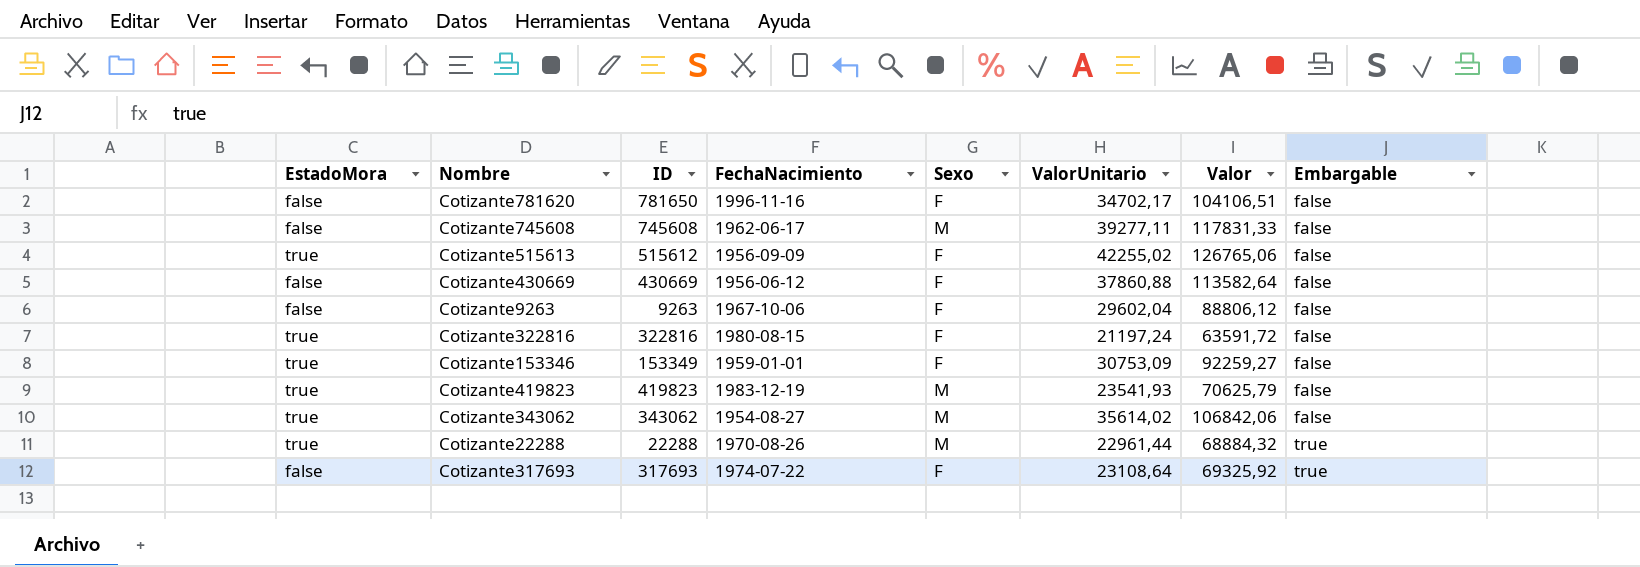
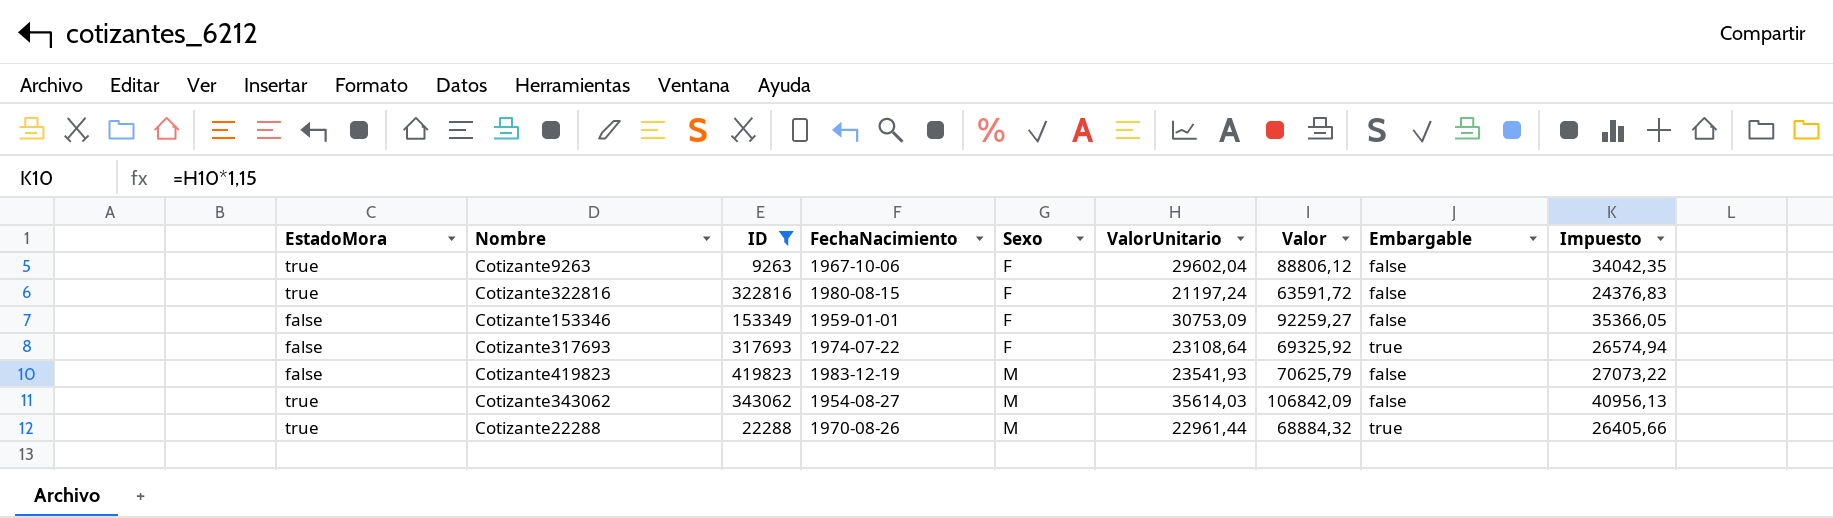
filter: none -> ID <= 419823
row order: Embargable ascending -> Sexo ascending
column Impuesto | formula: none -> [ValorUnitario] * 1,15
Cotizante9263 | EstadoMora: false -> true
Cotizante153346 | EstadoMora: true -> false
Cotizante419823 | EstadoMora: true -> false
Cotizante343062 | ValorUnitario: 35614,02 -> 35614,03
Cotizante343062 | Valor: 106842,06 -> 106842,09

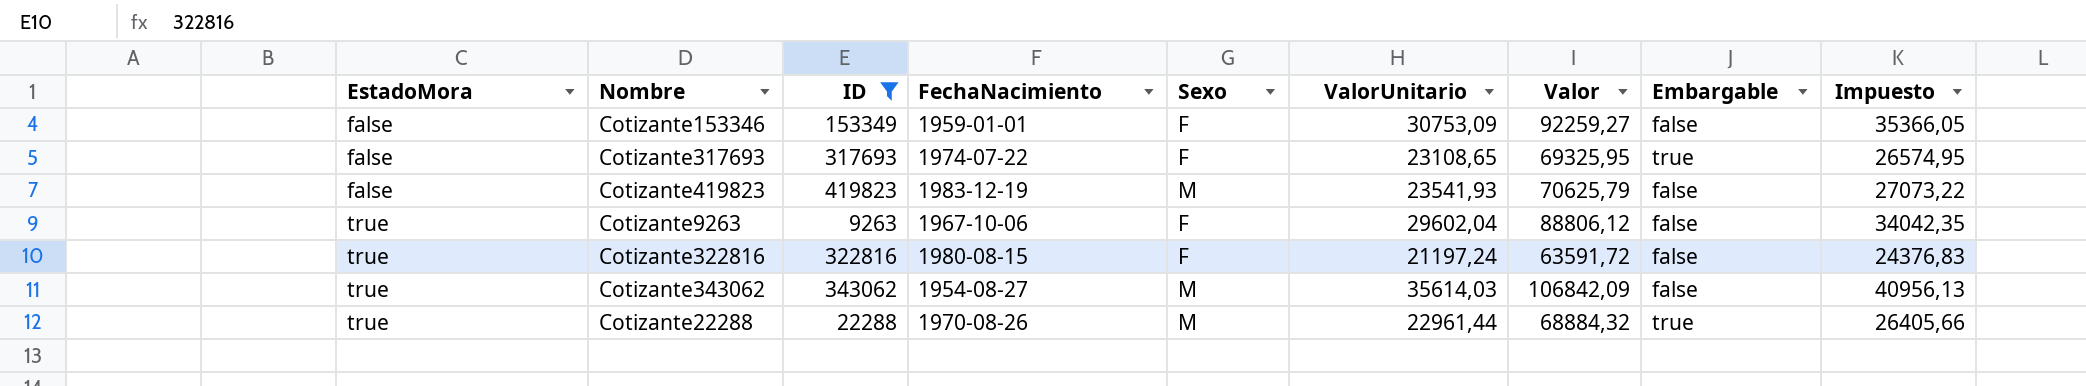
row order: Sexo ascending -> EstadoMora ascending
Cotizante317693 | ValorUnitario: 23108,64 -> 23108,65
Cotizante317693 | Valor: 69325,92 -> 69325,95
Cotizante317693 | Impuesto: 26574,94 -> 26574,95

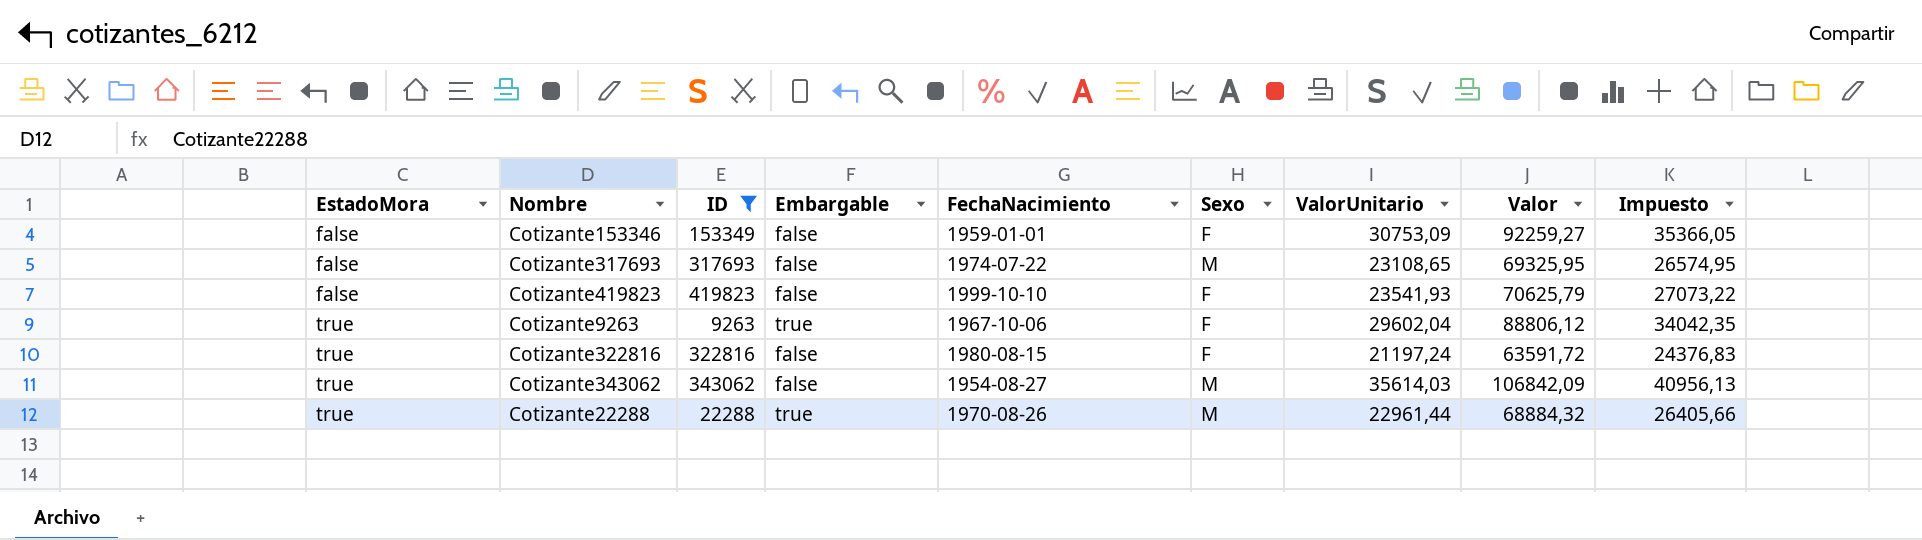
column Embargable | position: 8 -> 4
Cotizante317693 | Embargable: true -> false
Cotizante317693 | Sexo: F -> M
Cotizante419823 | FechaNacimiento: 1983-12-19 -> 1999-10-10
Cotizante419823 | Sexo: M -> F
Cotizante9263 | Embargable: false -> true

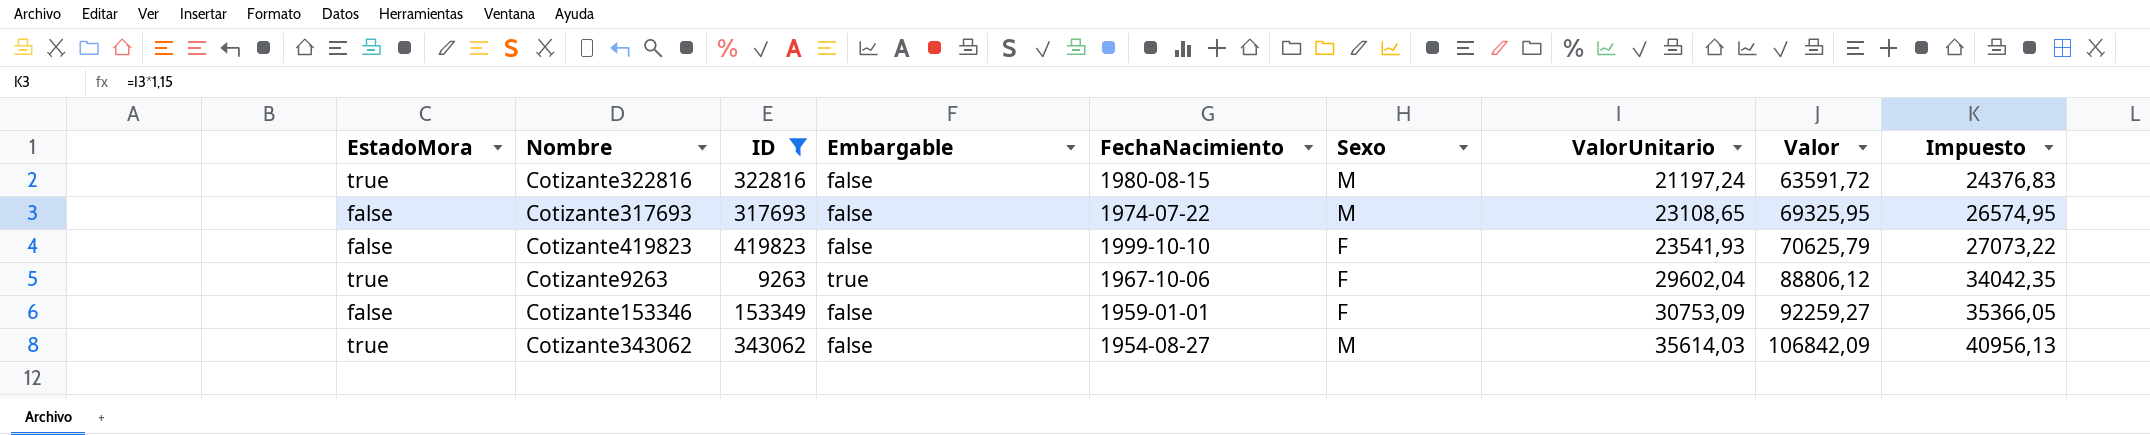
row order: EstadoMora ascending -> ValorUnitario ascending
row Cotizante22288: true | 22288 | true | 1970-08-26 | M | 22961,44 | 68884,32 | 26405,66 -> none
Cotizante322816 | Sexo: F -> M

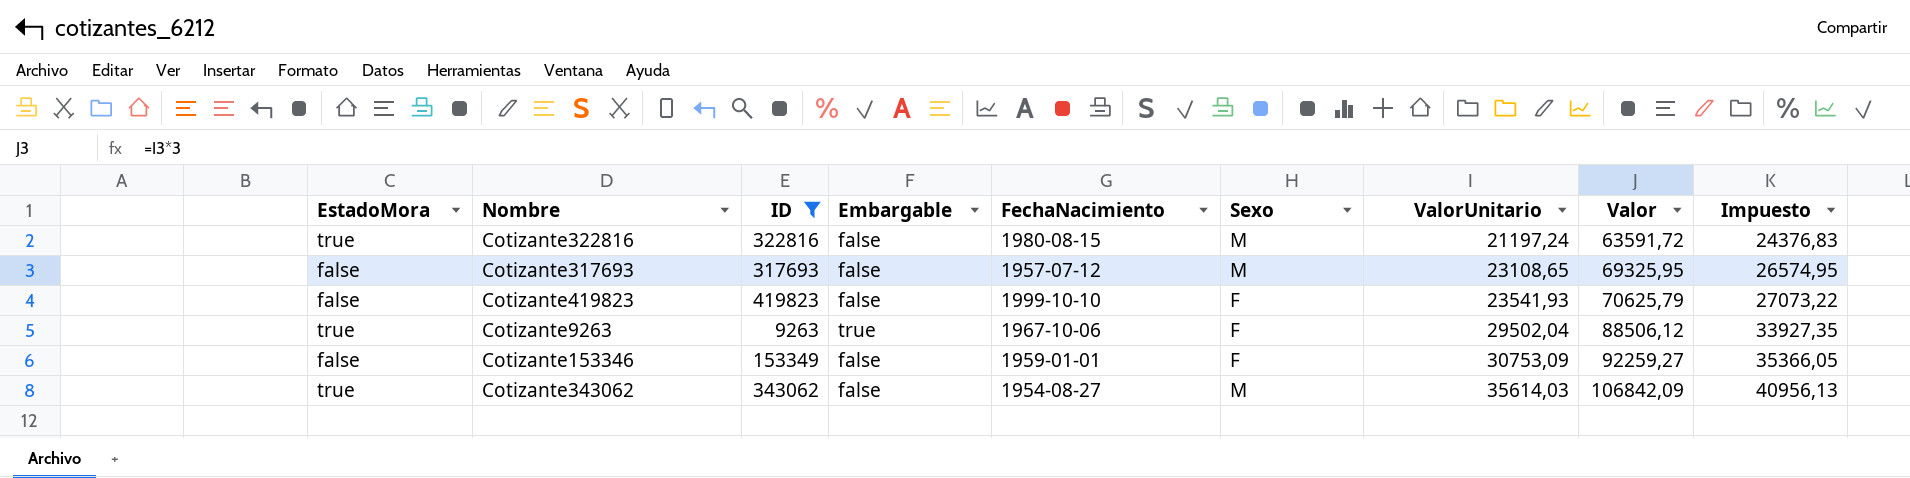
Cotizante317693 | FechaNacimiento: 1974-07-22 -> 1957-07-12
Cotizante9263 | ValorUnitario: 29602,04 -> 29502,04
Cotizante9263 | Valor: 88806,12 -> 88506,12
Cotizante9263 | Impuesto: 34042,35 -> 33927,35

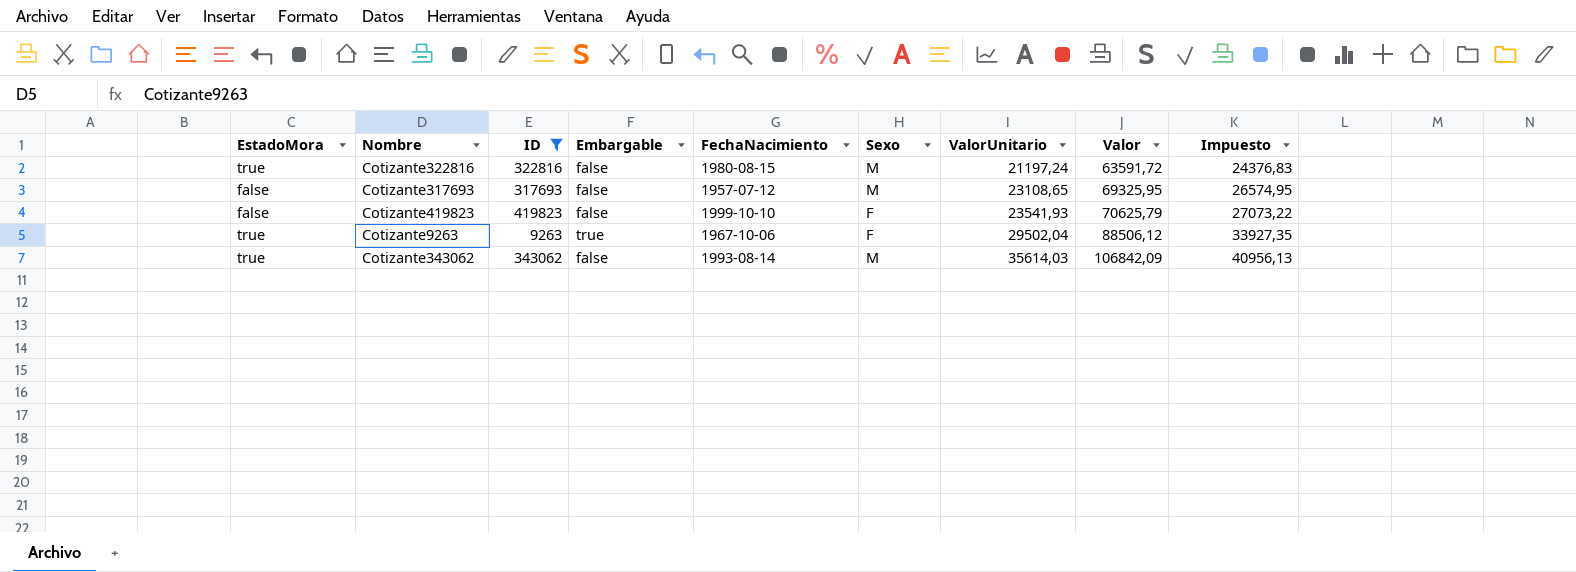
row Cotizante153346: false | 153349 | false | 1959-01-01 | F | 30753,09 | 92259,27 | 35366,05 -> none
Cotizante343062 | FechaNacimiento: 1954-08-27 -> 1993-08-14

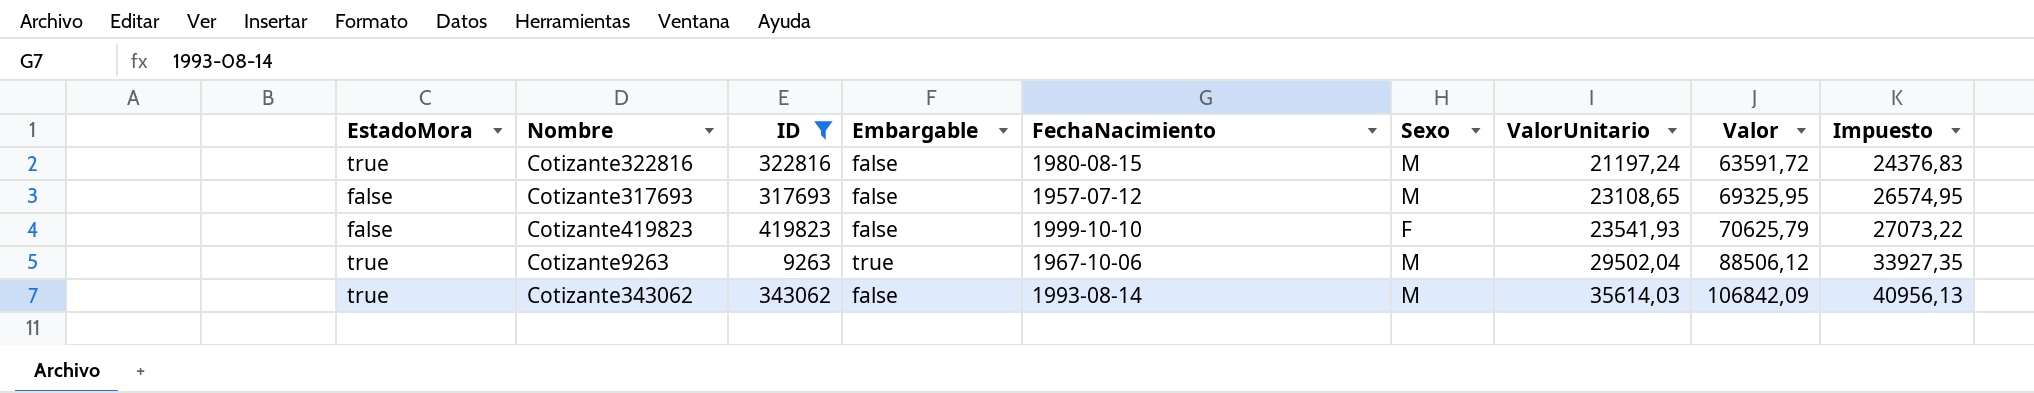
Cotizante9263 | Sexo: F -> M

